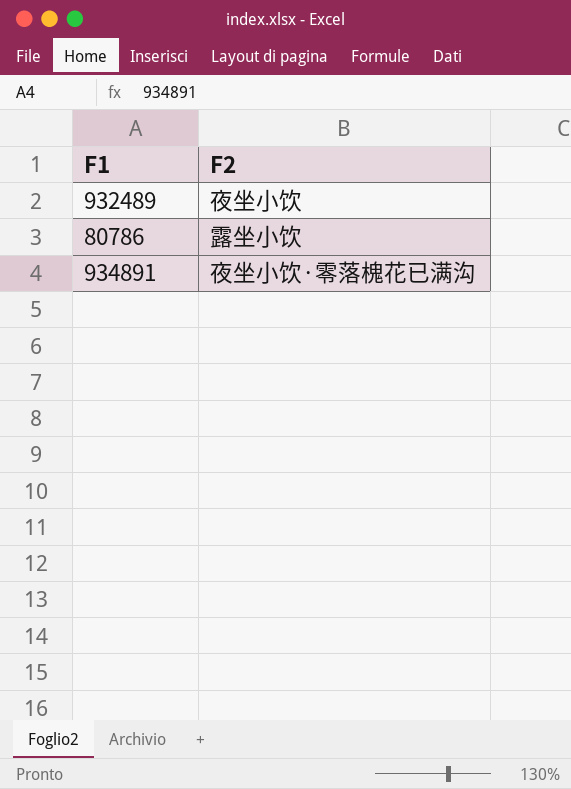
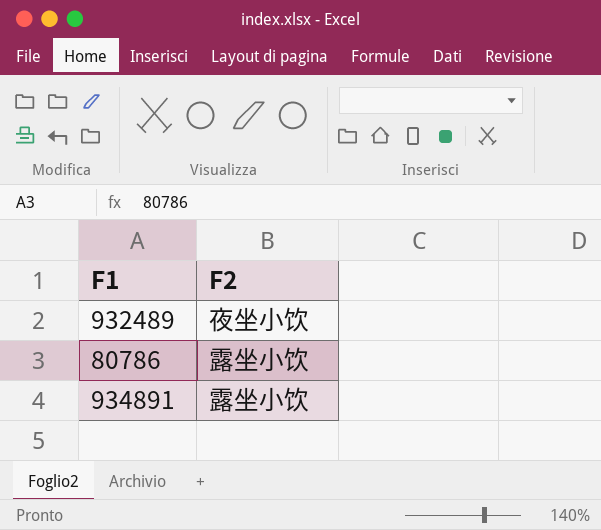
934891 | F2: 夜坐小饮·零落槐花已满沟 -> 露坐小饮

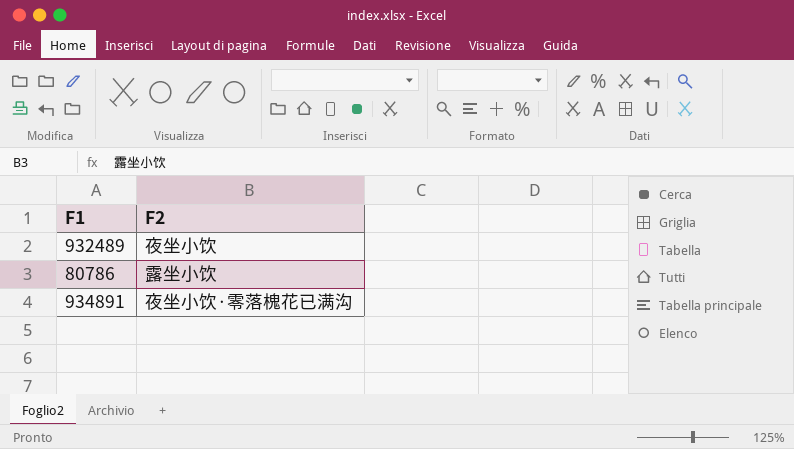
934891 | F2: 露坐小饮 -> 夜坐小饮·零落槐花已满沟

